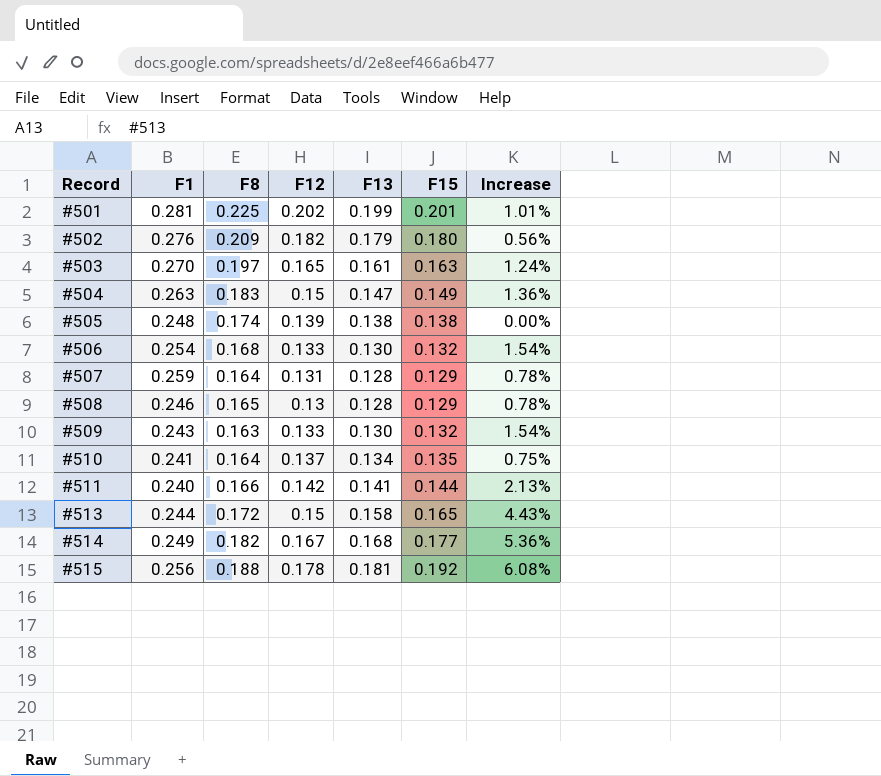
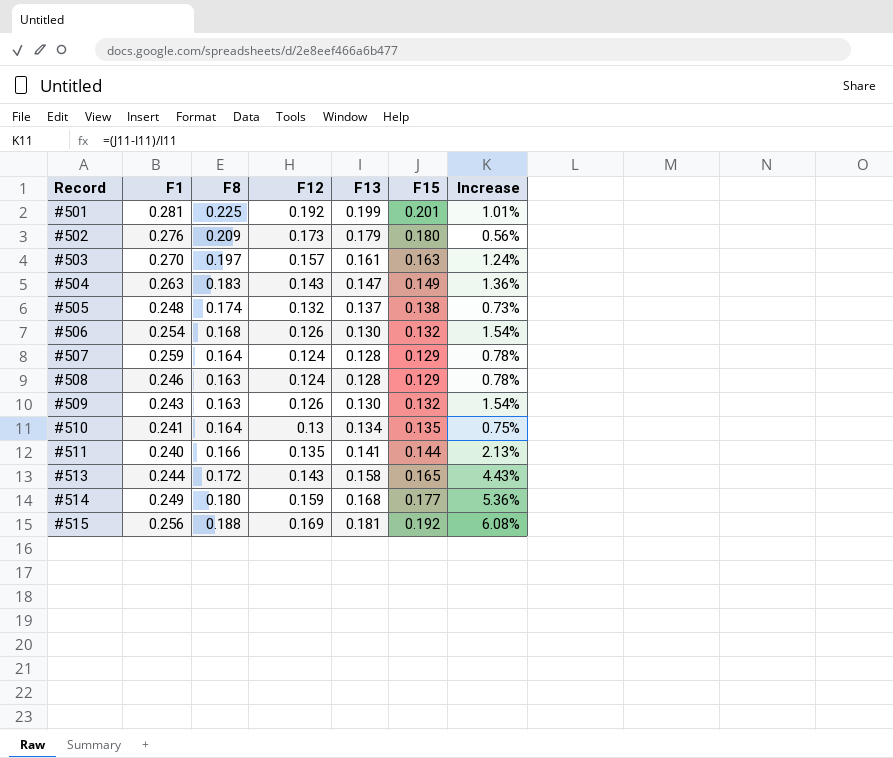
#501 | F12: 0.202 -> 0.192
#502 | F12: 0.182 -> 0.173
#503 | F12: 0.165 -> 0.157
#504 | F12: 0.15 -> 0.143
#505 | F12: 0.139 -> 0.132
#505 | F13: 0.138 -> 0.137
#505 | Increase: 0.00% -> 0.73%
#506 | F12: 0.133 -> 0.126
#507 | F12: 0.131 -> 0.124
#508 | F8: 0.165 -> 0.163
#508 | F12: 0.13 -> 0.124
#509 | F12: 0.133 -> 0.126
#510 | F12: 0.137 -> 0.13
#511 | F12: 0.142 -> 0.135
#513 | F12: 0.15 -> 0.143
#514 | F8: 0.182 -> 0.180
#514 | F12: 0.167 -> 0.159
#515 | F12: 0.178 -> 0.169

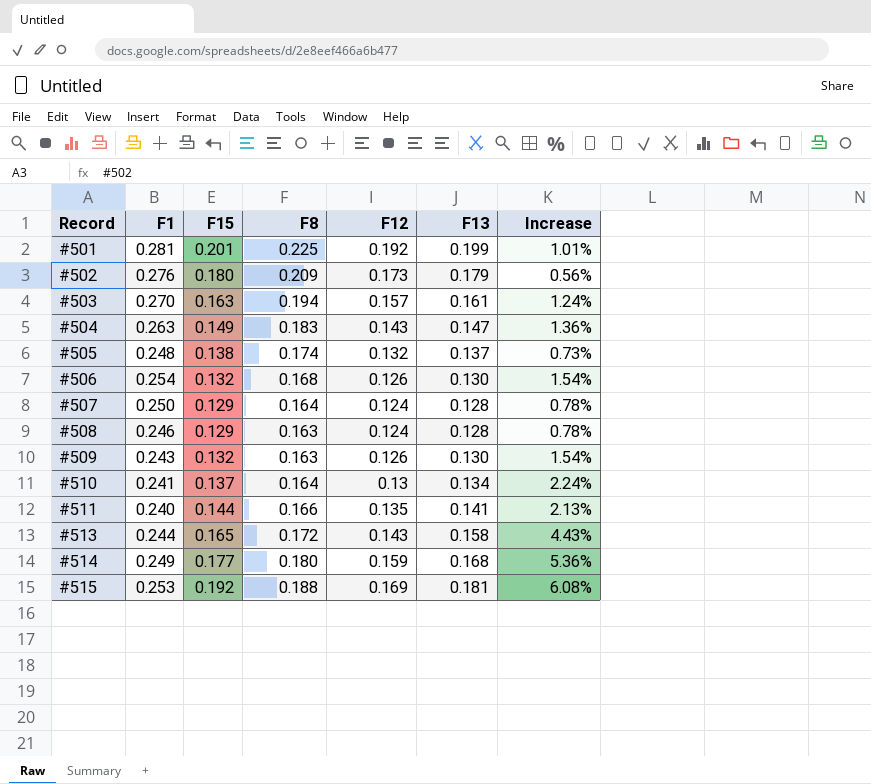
column F15 | position: 6 -> 3
#503 | F8: 0.197 -> 0.194
#507 | F1: 0.259 -> 0.250
#510 | F15: 0.135 -> 0.137
#510 | Increase: 0.75% -> 2.24%
#515 | F1: 0.256 -> 0.253

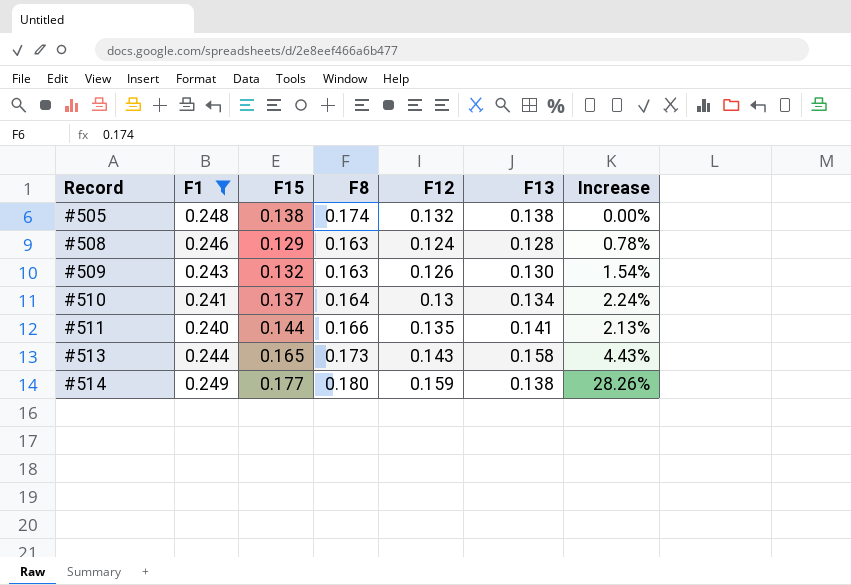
filter: none -> F1 <= 0.249
#505 | F13: 0.137 -> 0.138
#505 | Increase: 0.73% -> 0.00%
#513 | F8: 0.172 -> 0.173
#514 | F13: 0.168 -> 0.138
#514 | Increase: 5.36% -> 28.26%

